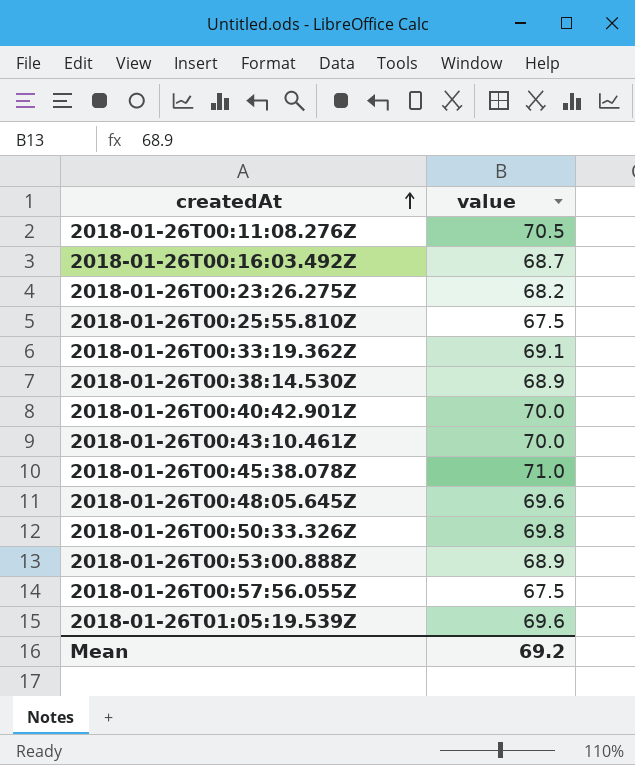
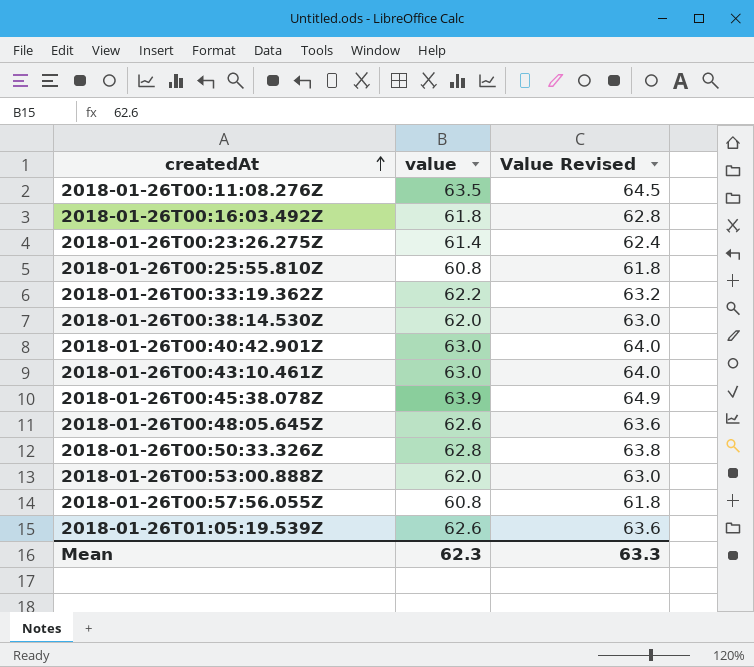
column Value Revised | formula: none -> [value] + 1
2018-01-26T00:11:08.276Z | value: 70.5 -> 63.5
2018-01-26T00:16:03.492Z | value: 68.7 -> 61.8
2018-01-26T00:23:26.275Z | value: 68.2 -> 61.4
2018-01-26T00:25:55.810Z | value: 67.5 -> 60.8
2018-01-26T00:33:19.362Z | value: 69.1 -> 62.2
2018-01-26T00:38:14.530Z | value: 68.9 -> 62.0
2018-01-26T00:40:42.901Z | value: 70.0 -> 63.0
2018-01-26T00:43:10.461Z | value: 70.0 -> 63.0
2018-01-26T00:45:38.078Z | value: 71.0 -> 63.9
2018-01-26T00:48:05.645Z | value: 69.6 -> 62.6
2018-01-26T00:50:33.326Z | value: 69.8 -> 62.8
2018-01-26T00:53:00.888Z | value: 68.9 -> 62.0
2018-01-26T00:57:56.055Z | value: 67.5 -> 60.8
2018-01-26T01:05:19.539Z | value: 69.6 -> 62.6
Mean | value: 69.2 -> 62.3

